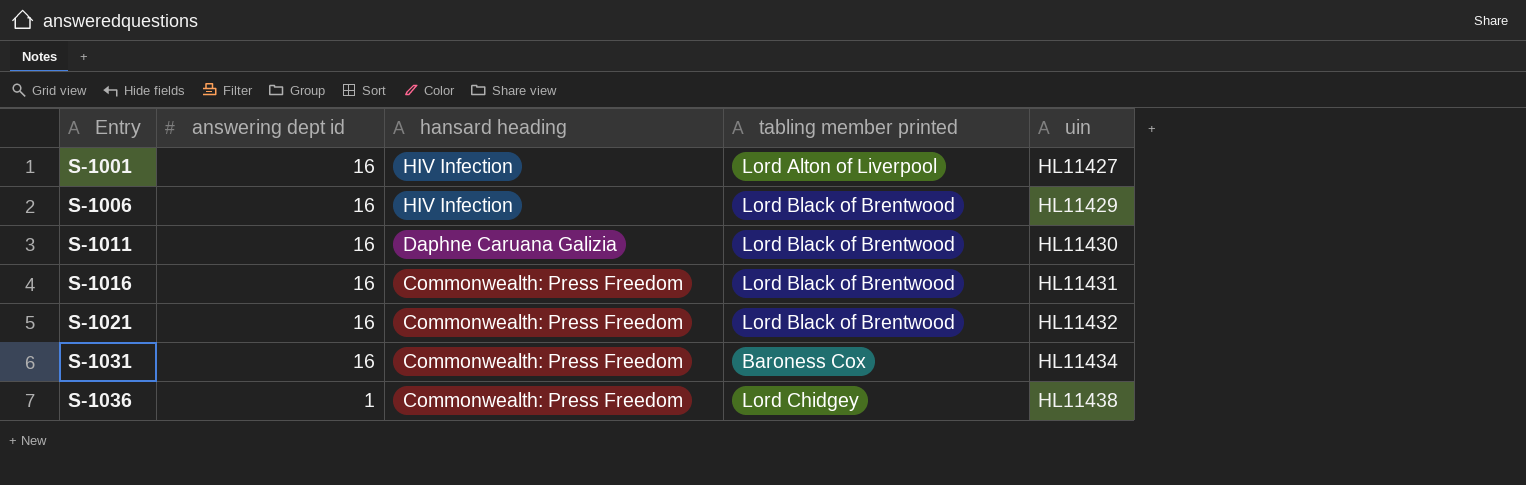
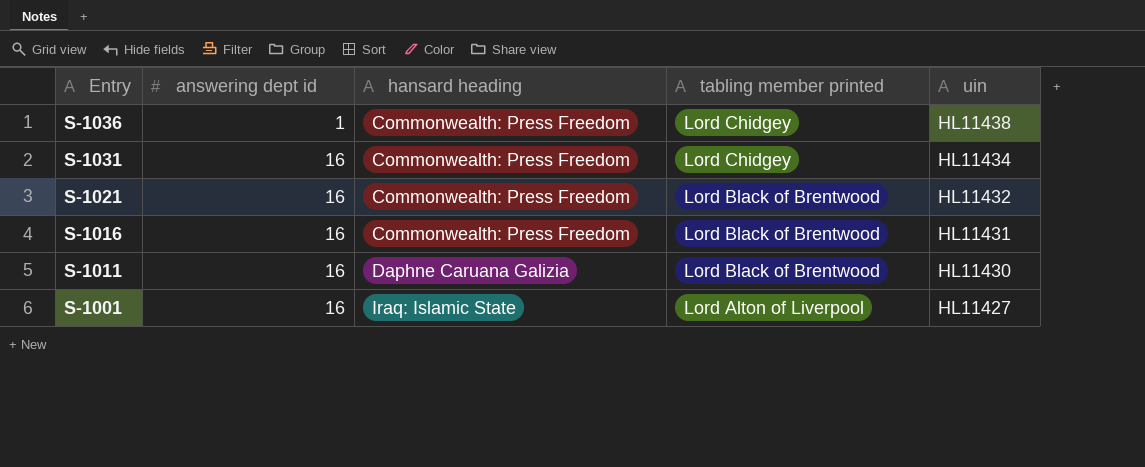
row order: Entry ascending -> Entry descending
row S-1006: 16 | HIV Infection | Lord Black of Brentwood | HL11429 -> none
S-1031 | tabling member printed: Baroness Cox -> Lord Chidgey
S-1001 | hansard heading: HIV Infection -> Iraq: Islamic State

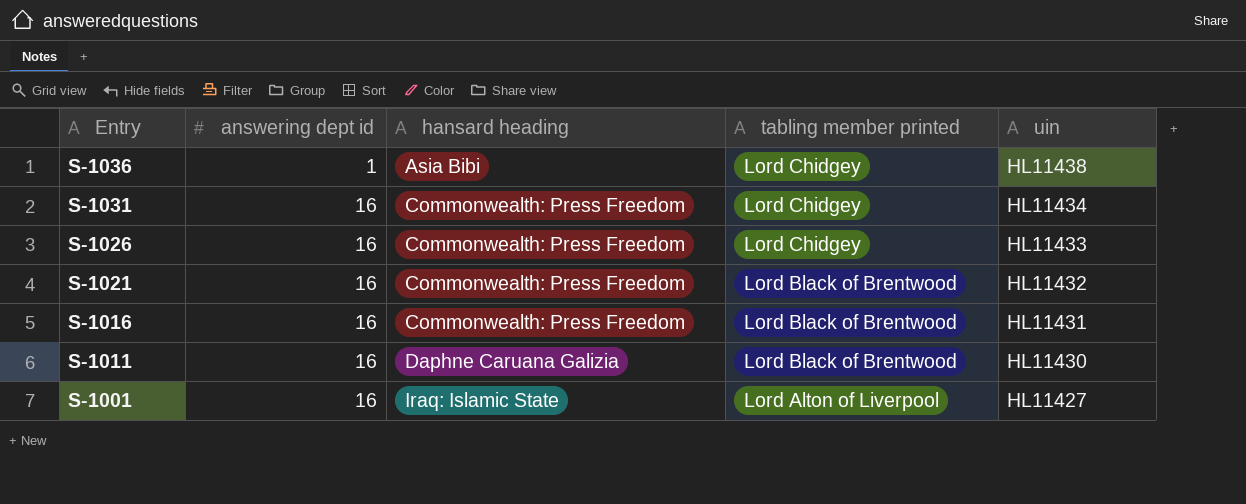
S-1036 | hansard heading: Commonwealth: Press Freedom -> Asia Bibi
row S-1026: none -> 16 | Commonwealth: Press Freedom | Lord Chidgey | HL11433

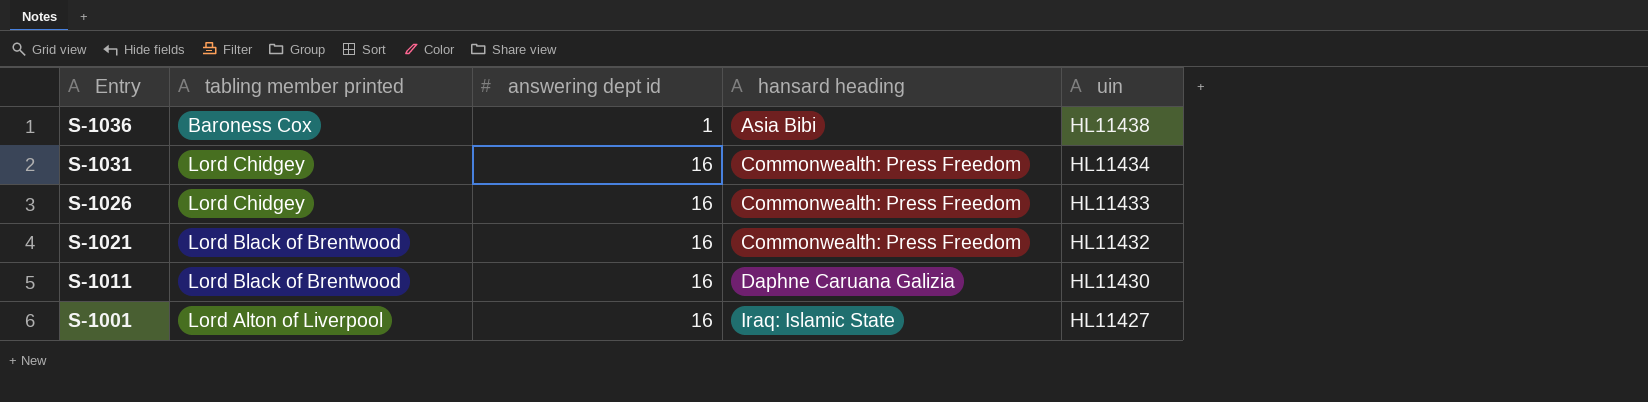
column tabling member printed | position: 4 -> 2
row S-1016: 16 | Commonwealth: Press Freedom | Lord Black of Brentwood | HL11431 -> none
S-1036 | tabling member printed: Lord Chidgey -> Baroness Cox

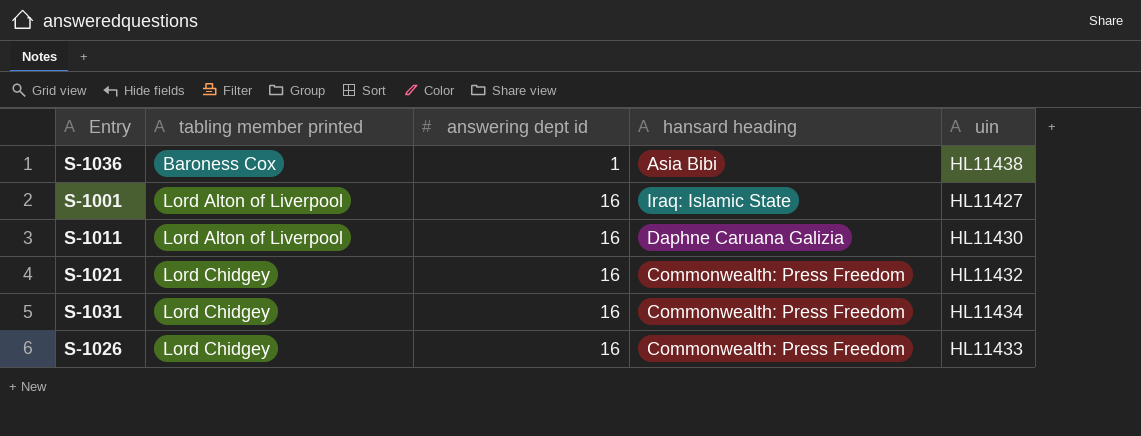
row order: Entry descending -> tabling member printed ascending
S-1011 | tabling member printed: Lord Black of Brentwood -> Lord Alton of Liverpool
S-1021 | tabling member printed: Lord Black of Brentwood -> Lord Chidgey

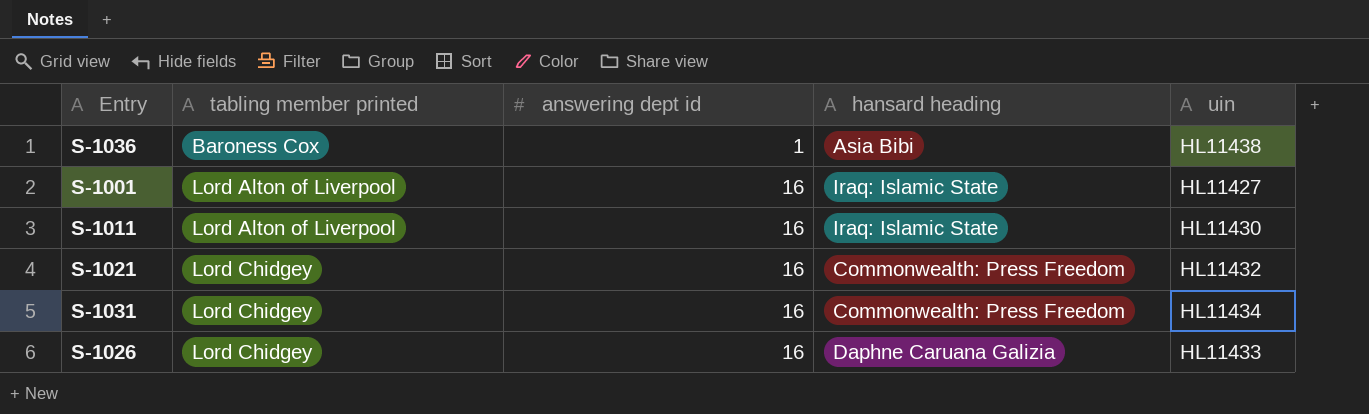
S-1011 | hansard heading: Daphne Caruana Galizia -> Iraq: Islamic State
S-1026 | hansard heading: Commonwealth: Press Freedom -> Daphne Caruana Galizia

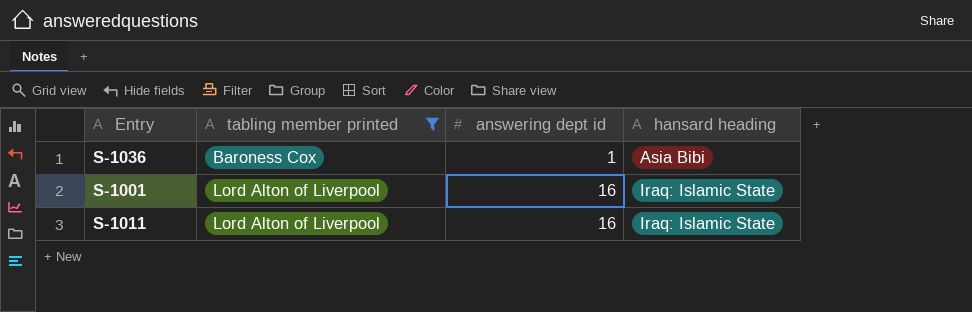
filter: none -> tabling member printed != Lord Chidgey
column uin | position: 5 -> none

